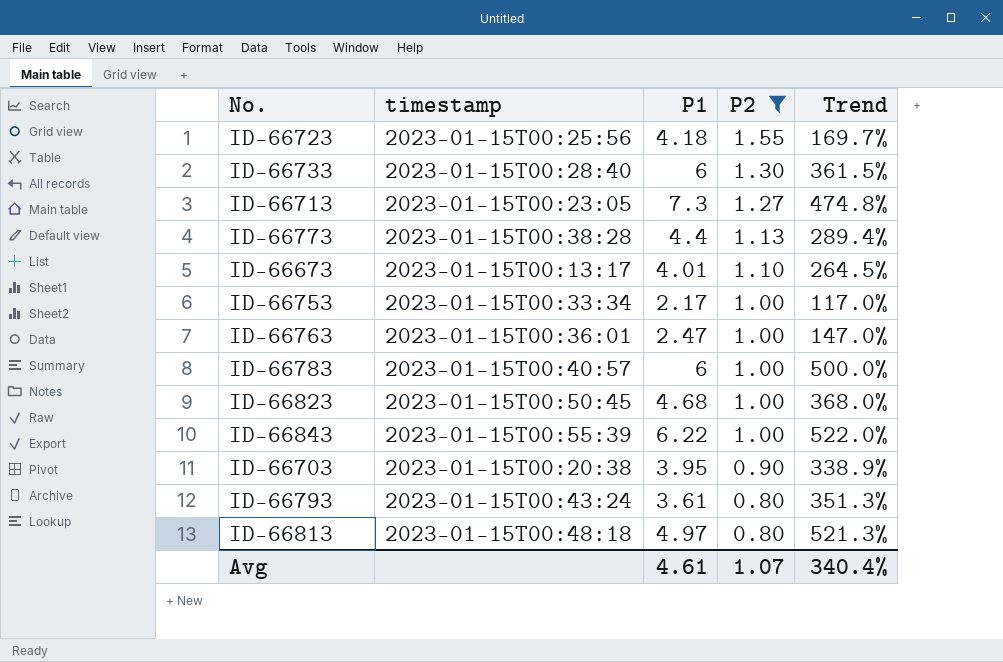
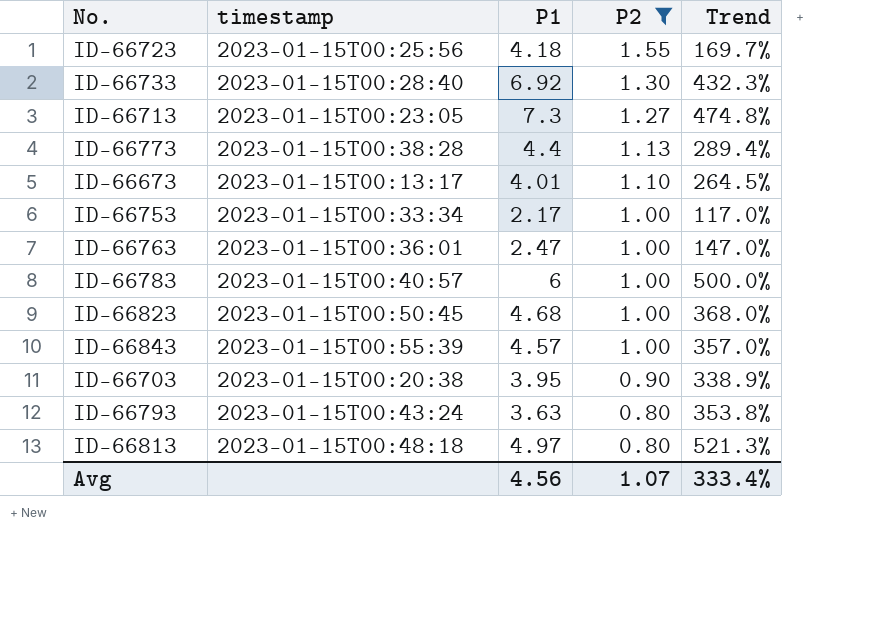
ID-66733 | P1: 6 -> 6.92
ID-66733 | Trend: 361.5% -> 432.3%
ID-66843 | P1: 6.22 -> 4.57
ID-66843 | Trend: 522.0% -> 357.0%
ID-66793 | P1: 3.61 -> 3.63
ID-66793 | Trend: 351.3% -> 353.8%
Avg | P1: 4.61 -> 4.56
Avg | Trend: 340.4% -> 333.4%

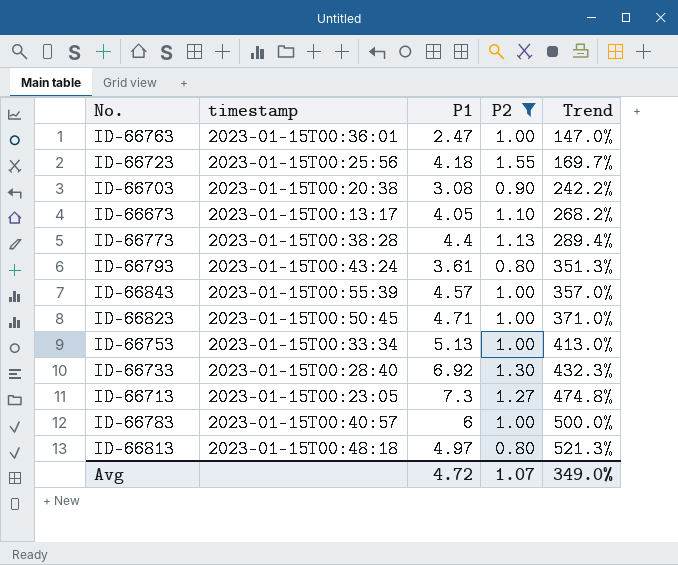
row order: P2 descending -> Trend ascending
ID-66703 | P1: 3.95 -> 3.08
ID-66703 | Trend: 338.9% -> 242.2%
ID-66673 | P1: 4.01 -> 4.05
ID-66673 | Trend: 264.5% -> 268.2%
ID-66793 | P1: 3.63 -> 3.61
ID-66793 | Trend: 353.8% -> 351.3%
ID-66823 | P1: 4.68 -> 4.71
ID-66823 | Trend: 368.0% -> 371.0%
ID-66753 | P1: 2.17 -> 5.13
ID-66753 | Trend: 117.0% -> 413.0%
Avg | P1: 4.56 -> 4.72
Avg | Trend: 333.4% -> 349.0%

